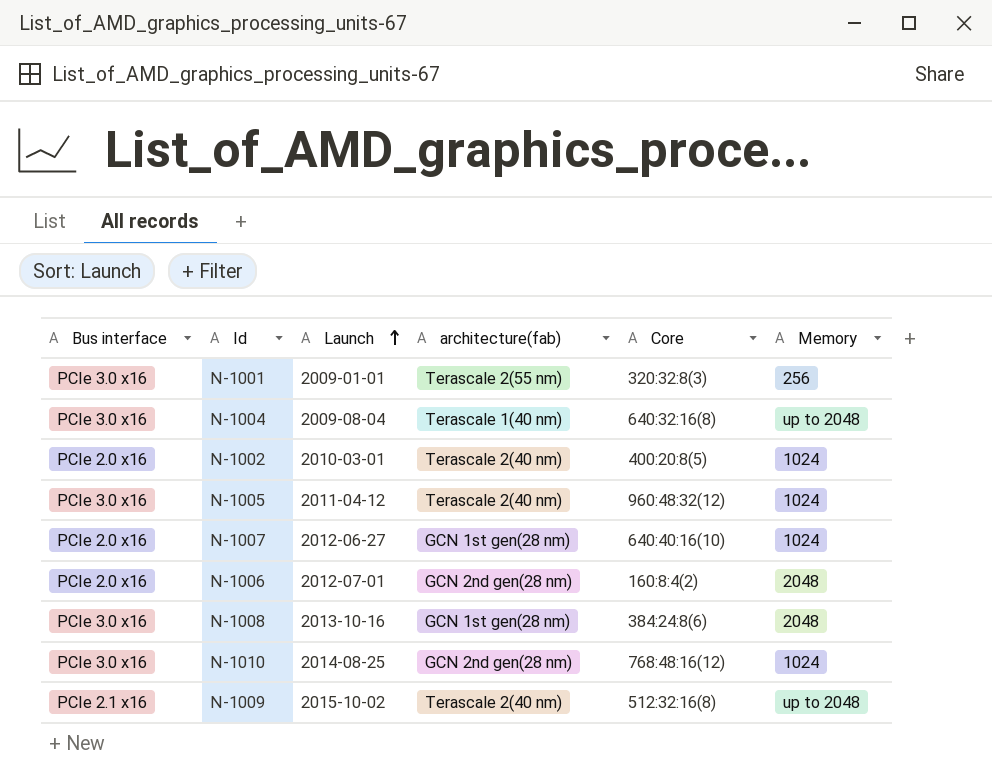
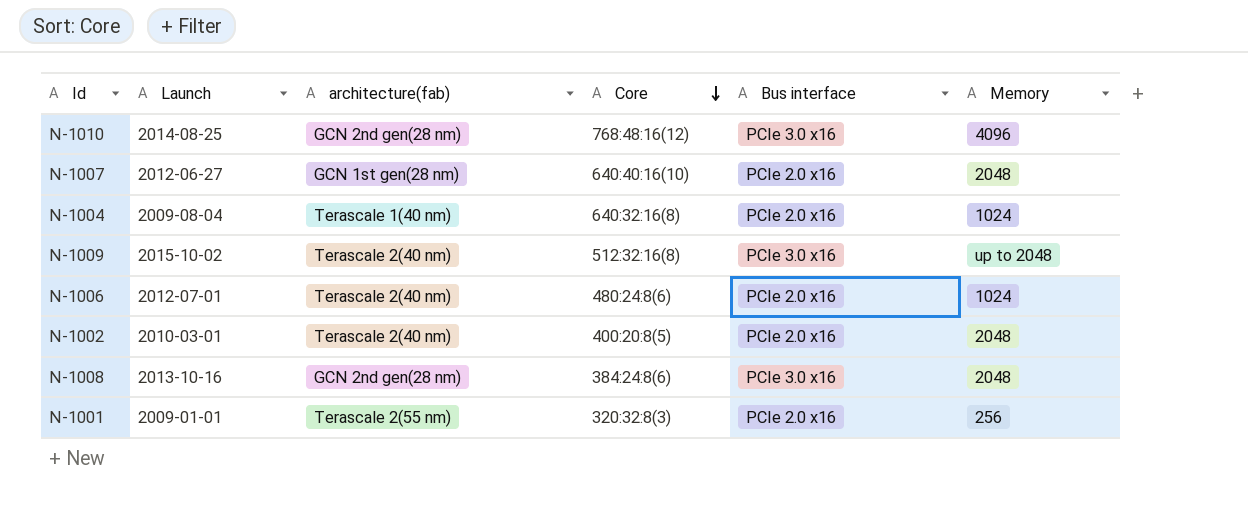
row order: Launch ascending -> Core descending
column Bus interface | position: 1 -> 5
row N-1005: PCIe 3.0 x16 | 2011-04-12 | Terascale 2(40 nm) | 960:48:32(12) | 1024 -> none
N-1010 | Memory: 1024 -> 4096
N-1007 | Memory: 1024 -> 2048
N-1004 | Bus interface: PCIe 3.0 x16 -> PCIe 2.0 x16
N-1004 | Memory: up to 2048 -> 1024
N-1009 | Bus interface: PCIe 2.1 x16 -> PCIe 3.0 x16
N-1006 | architecture(fab): GCN 2nd gen(28 nm) -> Terascale 2(40 nm)
N-1006 | Core: 160:8:4(2) -> 480:24:8(6)
N-1006 | Memory: 2048 -> 1024
N-1002 | Memory: 1024 -> 2048
N-1008 | architecture(fab): GCN 1st gen(28 nm) -> GCN 2nd gen(28 nm)
N-1001 | Bus interface: PCIe 3.0 x16 -> PCIe 2.0 x16

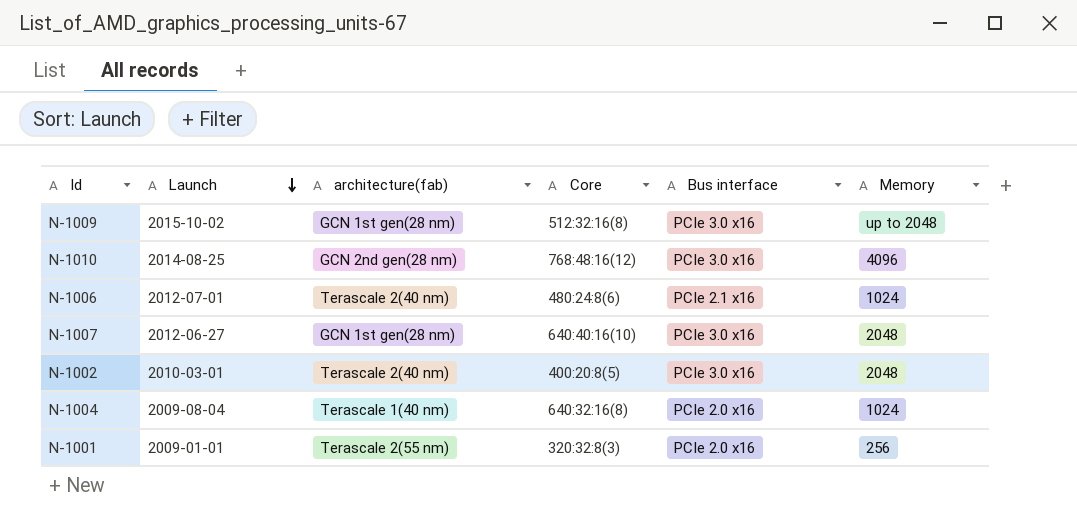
row order: Core descending -> Launch descending
row N-1008: 2013-10-16 | GCN 2nd gen(28 nm) | 384:24:8(6) | PCIe 3.0 x16 | 2048 -> none
N-1009 | architecture(fab): Terascale 2(40 nm) -> GCN 1st gen(28 nm)
N-1006 | Bus interface: PCIe 2.0 x16 -> PCIe 2.1 x16
N-1007 | Bus interface: PCIe 2.0 x16 -> PCIe 3.0 x16
N-1002 | Bus interface: PCIe 2.0 x16 -> PCIe 3.0 x16

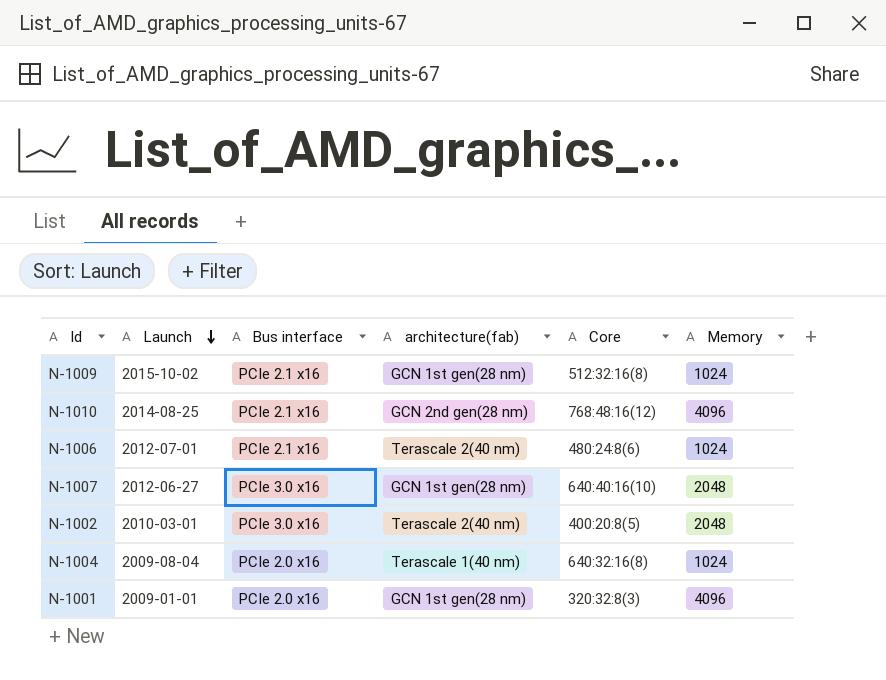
column Bus interface | position: 5 -> 3
N-1009 | Bus interface: PCIe 3.0 x16 -> PCIe 2.1 x16
N-1009 | Memory: up to 2048 -> 1024
N-1010 | Bus interface: PCIe 3.0 x16 -> PCIe 2.1 x16
N-1001 | architecture(fab): Terascale 2(55 nm) -> GCN 1st gen(28 nm)
N-1001 | Memory: 256 -> 4096

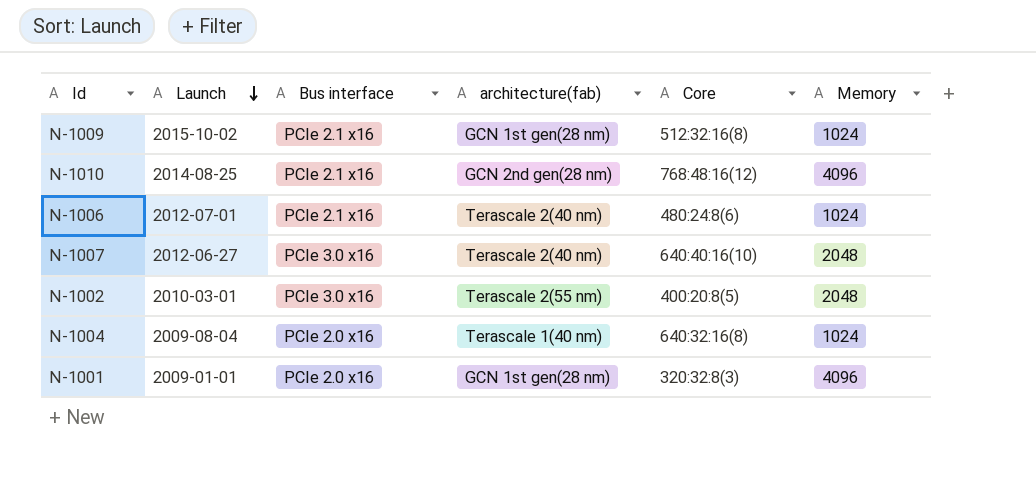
N-1007 | architecture(fab): GCN 1st gen(28 nm) -> Terascale 2(40 nm)
N-1002 | architecture(fab): Terascale 2(40 nm) -> Terascale 2(55 nm)

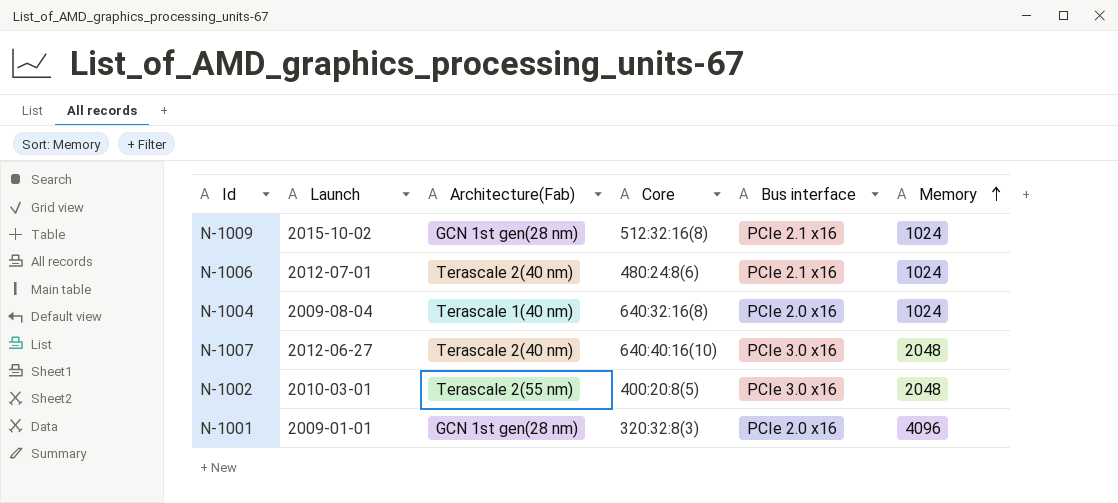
row order: Launch descending -> Memory ascending
column name: architecture(fab) -> Architecture(Fab)
column Bus interface | position: 3 -> 5
row N-1010: 2014-08-25 | PCIe 2.1 x16 | GCN 2nd gen(28 nm) | 768:48:16(12) | 4096 -> none

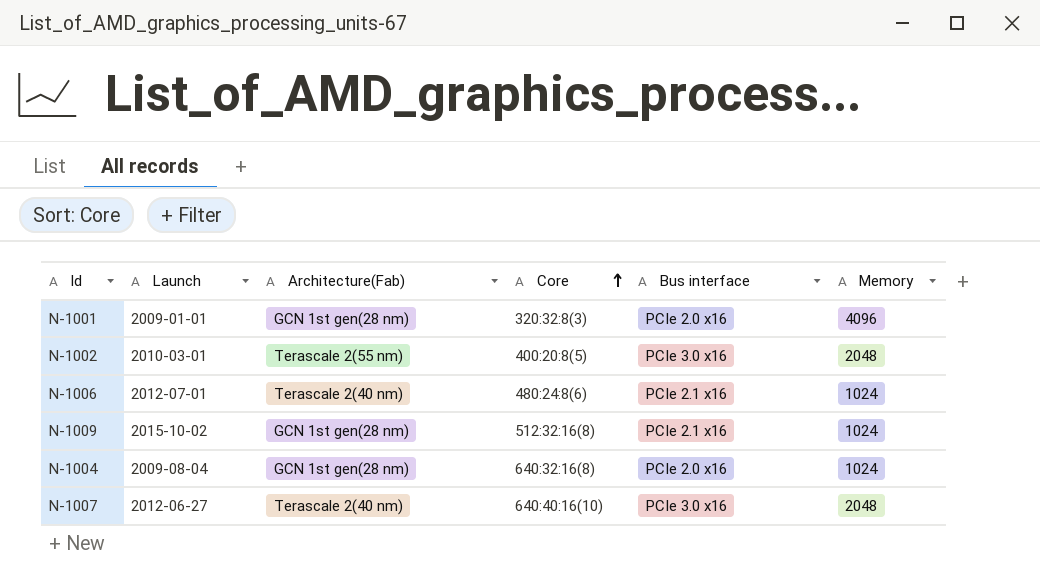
row order: Memory ascending -> Core ascending
N-1004 | Architecture(Fab): Terascale 1(40 nm) -> GCN 1st gen(28 nm)

